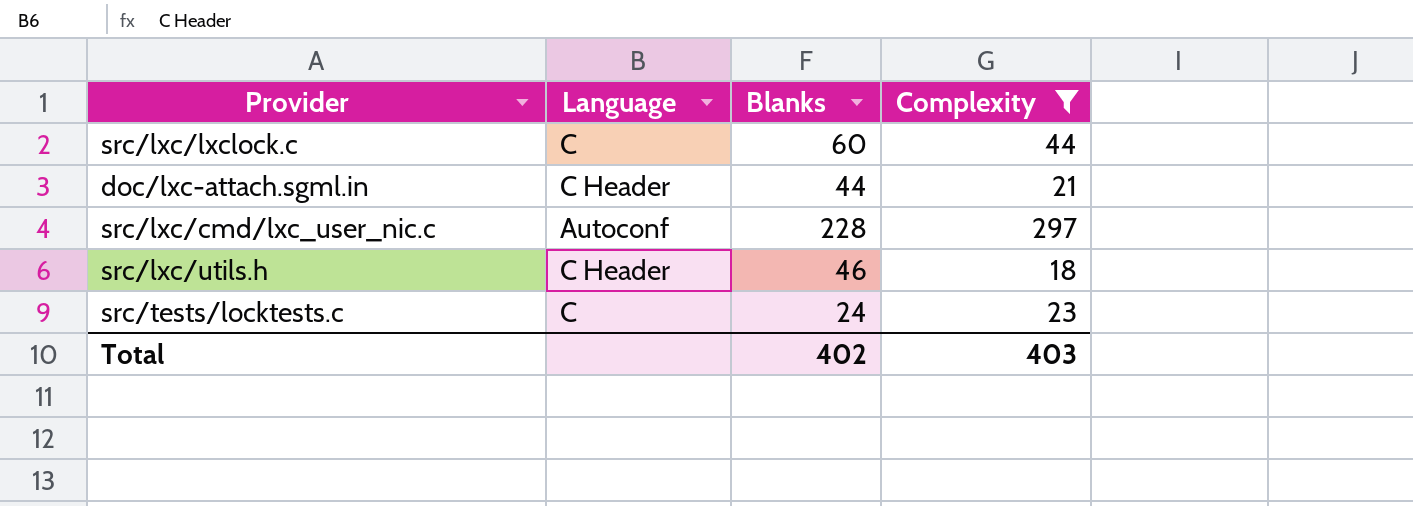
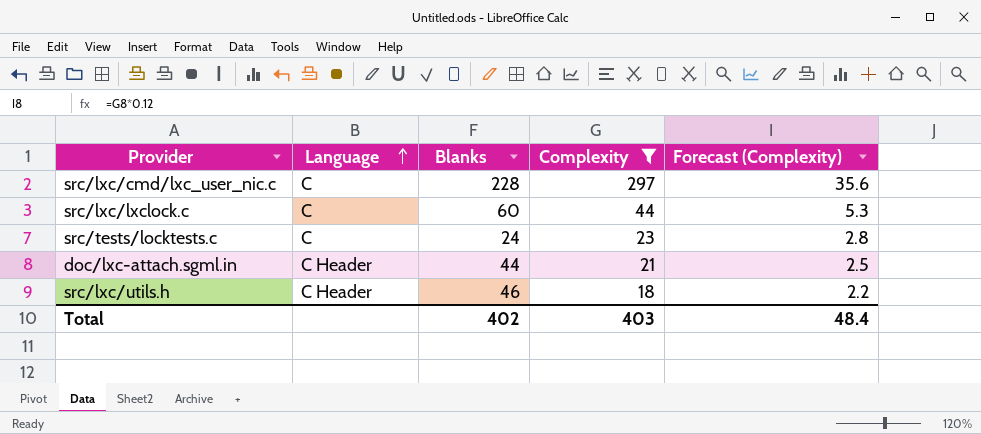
row order: none -> Language ascending
column Forecast (Complexity) | formula: none -> [Complexity] * 0.12
src/lxc/cmd/lxc_user_nic.c | Language: Autoconf -> C

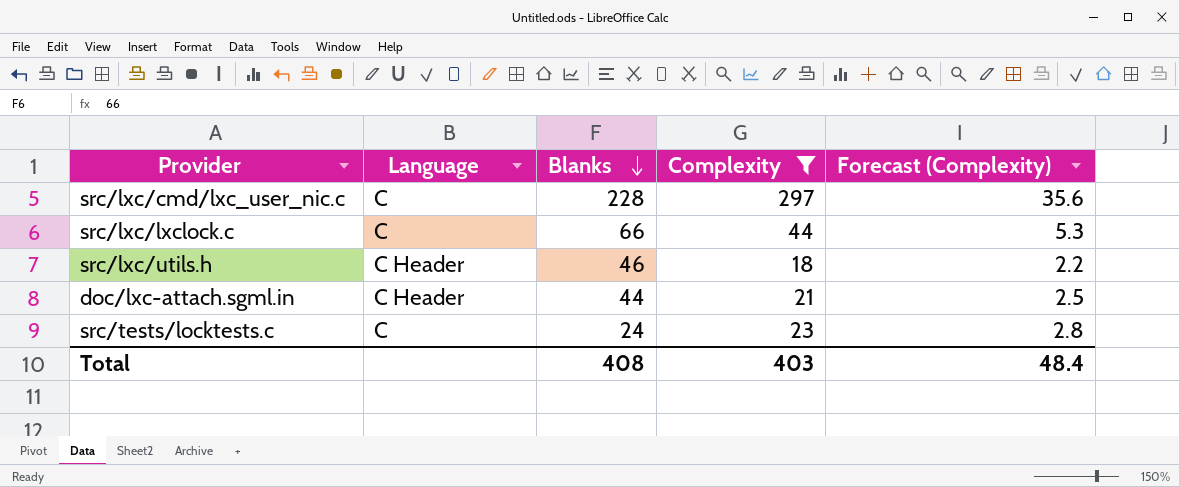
row order: Language ascending -> Blanks descending
src/lxc/lxclock.c | Blanks: 60 -> 66
Total | Blanks: 402 -> 408

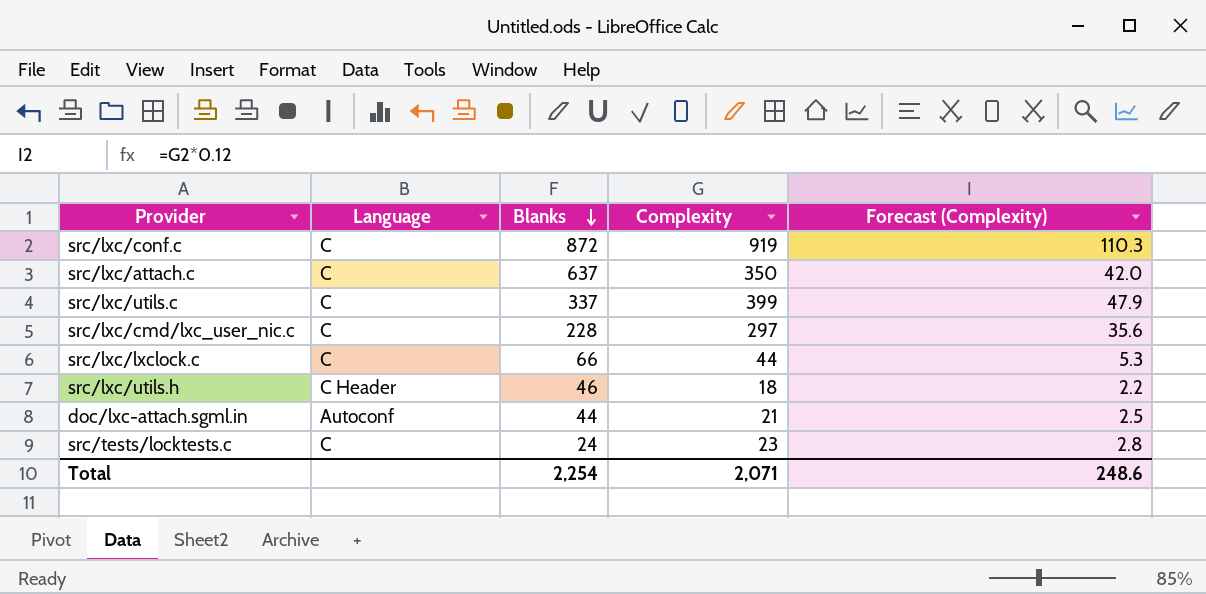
filter: Complexity <= 297 -> none
doc/lxc-attach.sgml.in | Language: C Header -> Autoconf
Total | Blanks: 408 -> 2,254
Total | Complexity: 403 -> 2,071
Total | Forecast (Complexity): 48.4 -> 248.6

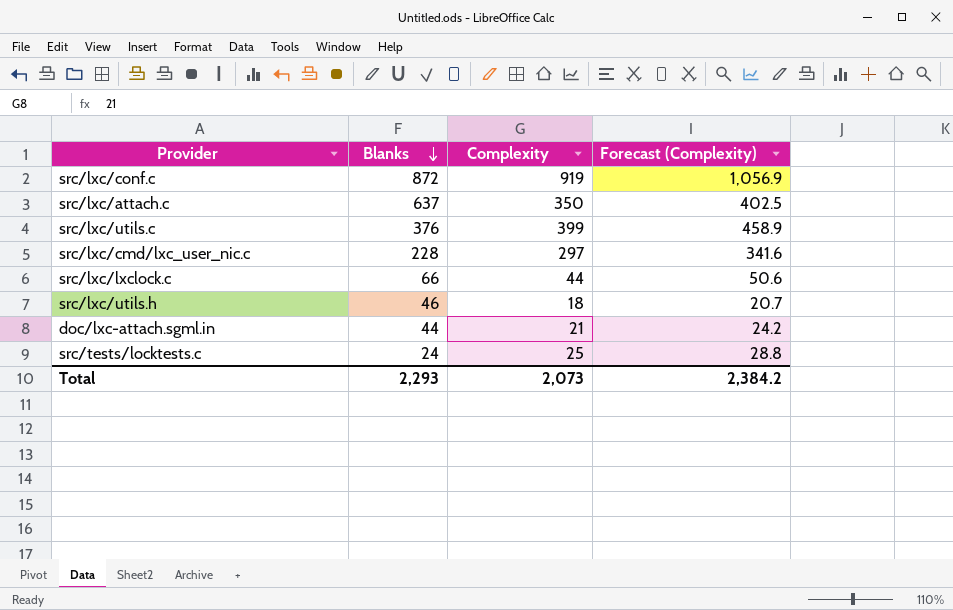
column Language | position: 2 -> none
column Forecast (Complexity) | formula: [Complexity] * 0.12 -> [Complexity] * 1.15
src/lxc/utils.c | Blanks: 337 -> 376
src/tests/locktests.c | Complexity: 23 -> 25
Total | Blanks: 2,254 -> 2,293
Total | Complexity: 2,071 -> 2,073
Total | Forecast (Complexity): 248.6 -> 2,384.2

